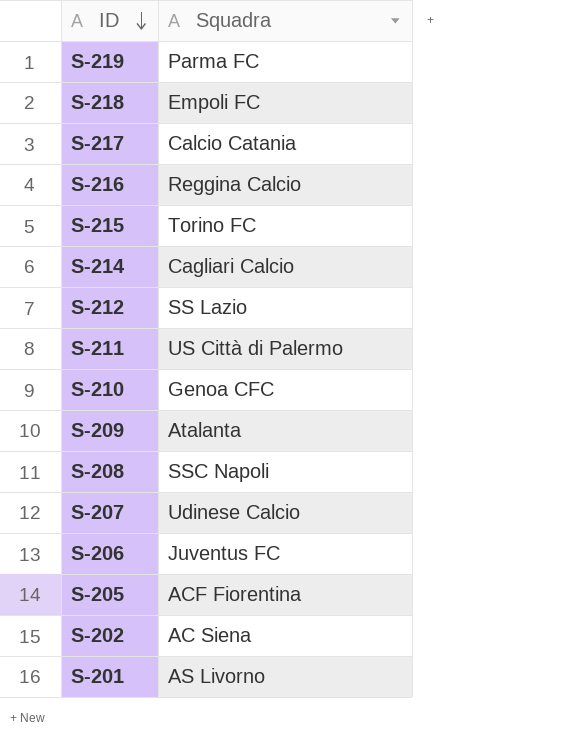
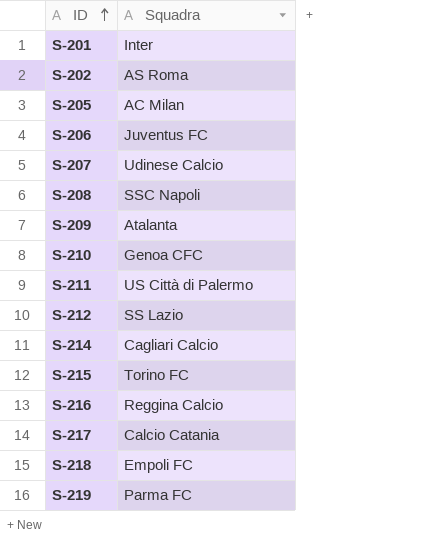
row order: ID descending -> ID ascending
S-201 | Squadra: AS Livorno -> Inter
S-202 | Squadra: AC Siena -> AS Roma
S-205 | Squadra: ACF Fiorentina -> AC Milan

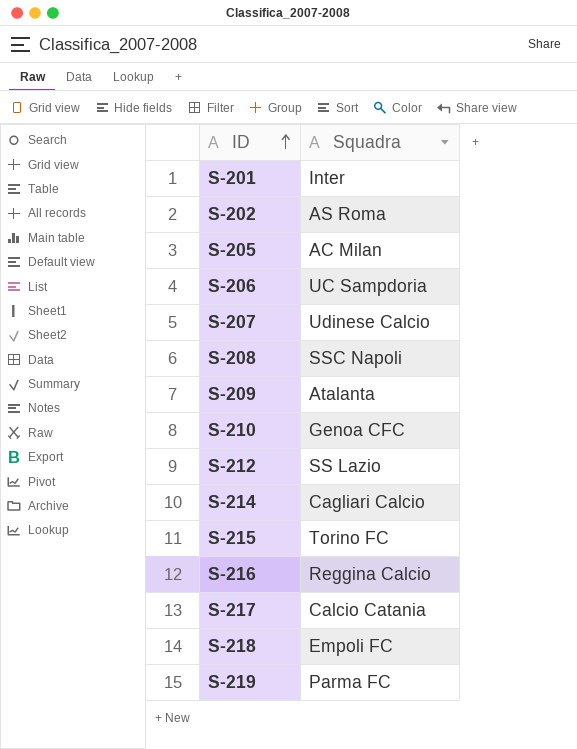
row S-211: US Città di Palermo -> none
S-206 | Squadra: Juventus FC -> UC Sampdoria

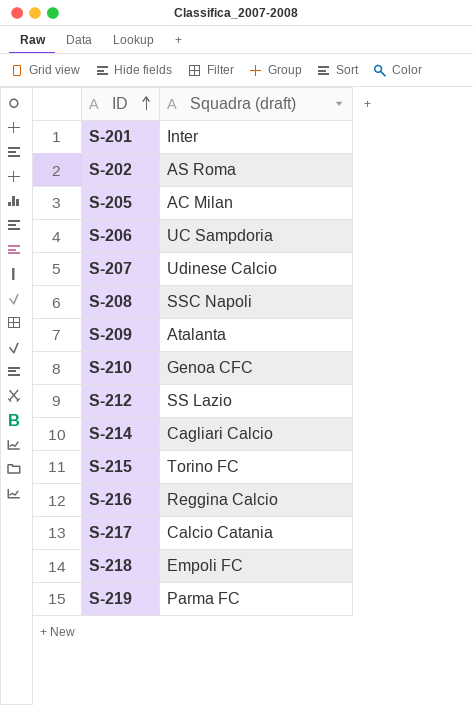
column name: Squadra -> Squadra (draft)

